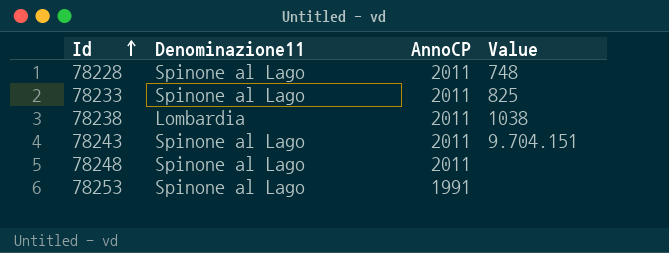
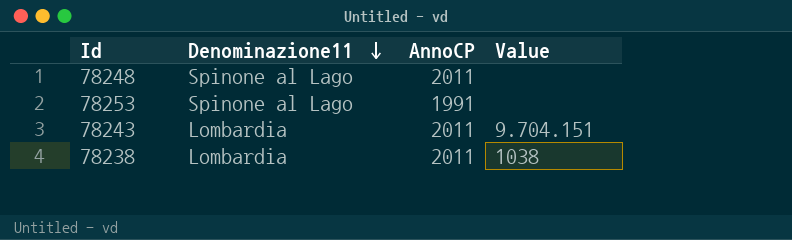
row order: Id ascending -> Denominazione11 descending
row 78228: Spinone al Lago | 2011 | 748 -> none
row 78233: Spinone al Lago | 2011 | 825 -> none
78243 | Denominazione11: Spinone al Lago -> Lombardia

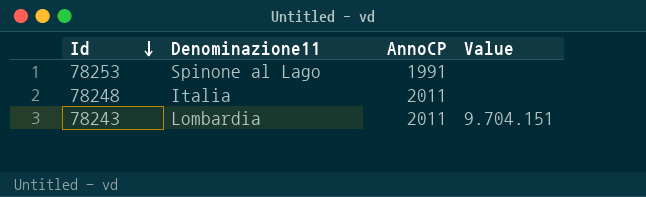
row order: Denominazione11 descending -> Id descending
row 78238: Lombardia | 2011 | 1038 -> none
78248 | Denominazione11: Spinone al Lago -> Italia

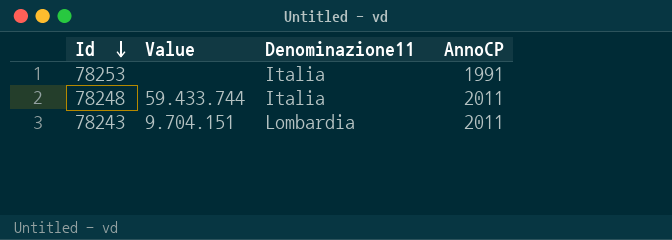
column Value | position: 4 -> 2
78253 | Denominazione11: Spinone al Lago -> Italia
78248 | Value: none -> 59.433.744

